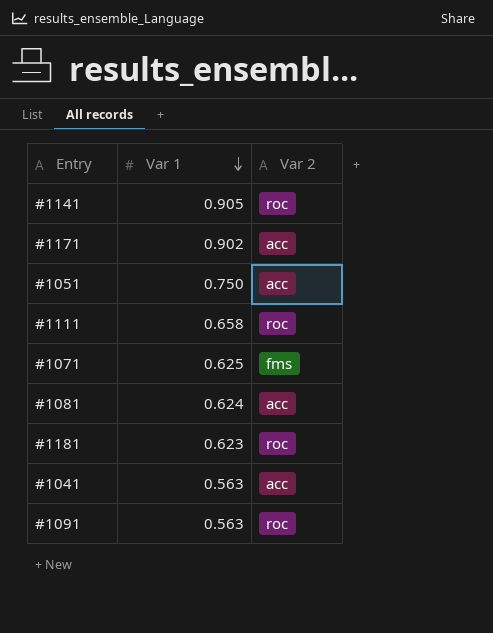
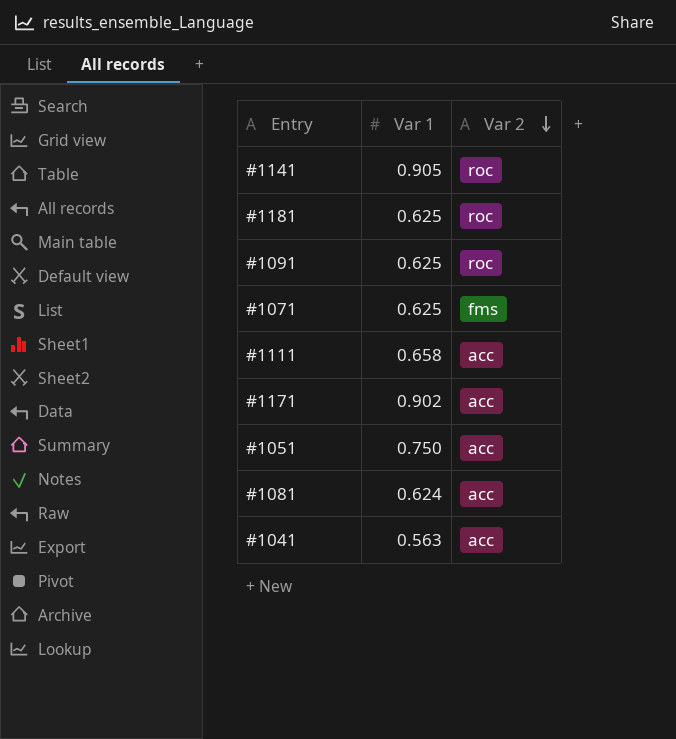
row order: Var 1 descending -> Var 2 descending
#1181 | Var 1: 0.623 -> 0.625
#1091 | Var 1: 0.563 -> 0.625
#1111 | Var 2: roc -> acc

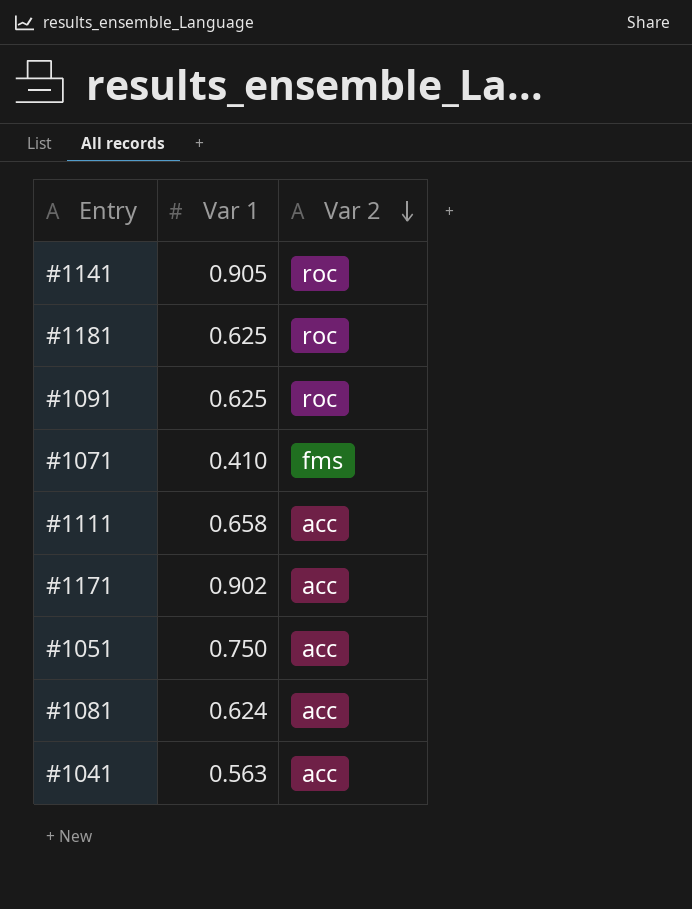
#1071 | Var 1: 0.625 -> 0.410

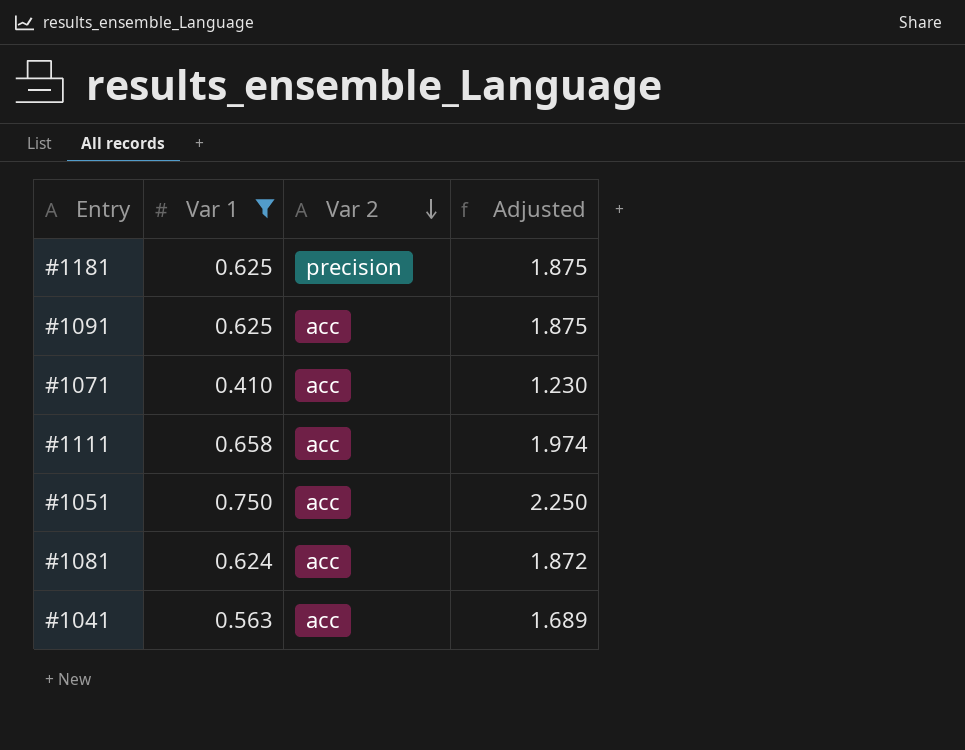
filter: none -> Var 1 <= 0.750
column Adjusted | formula: none -> [Var 1] * 3
#1181 | Var 2: roc -> precision
#1091 | Var 2: roc -> acc
#1071 | Var 2: fms -> acc

